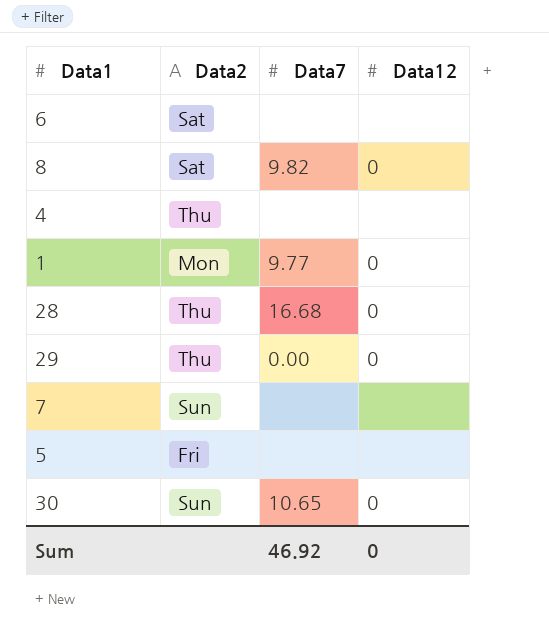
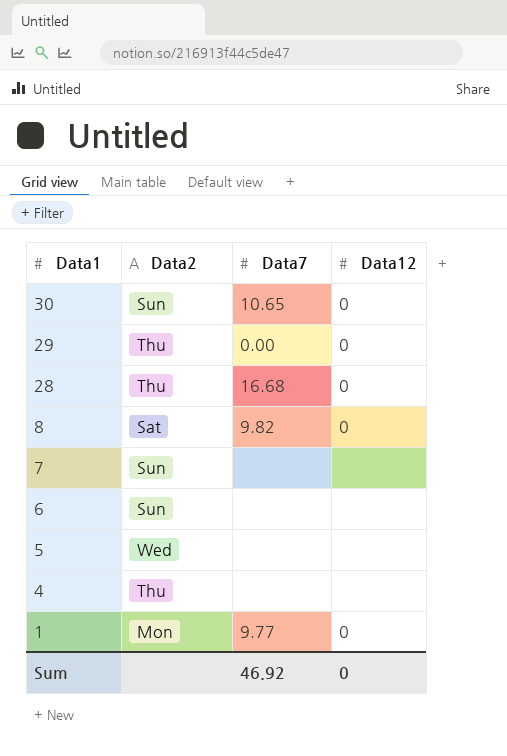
row order: none -> Data1 descending
6 | Data2: Sat -> Sun
5 | Data2: Fri -> Wed

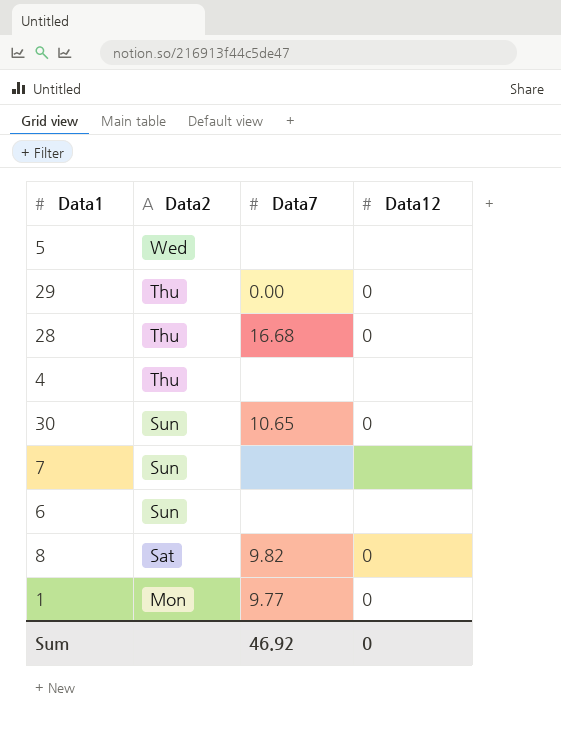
row order: Data1 descending -> Data2 descending

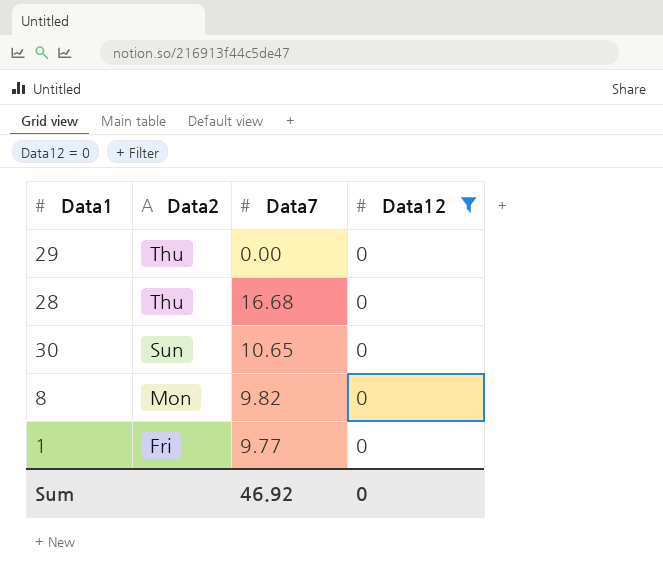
filter: none -> Data12 = 0
8 | Data2: Sat -> Mon
1 | Data2: Mon -> Fri

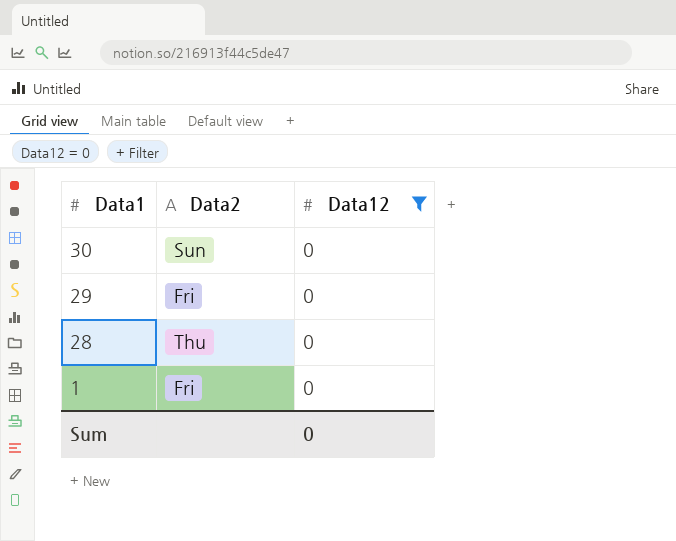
row order: Data2 descending -> Data1 descending
column Data7 | position: 3 -> none
row 8: Mon | 9.82 | 0 -> none
29 | Data2: Thu -> Fri

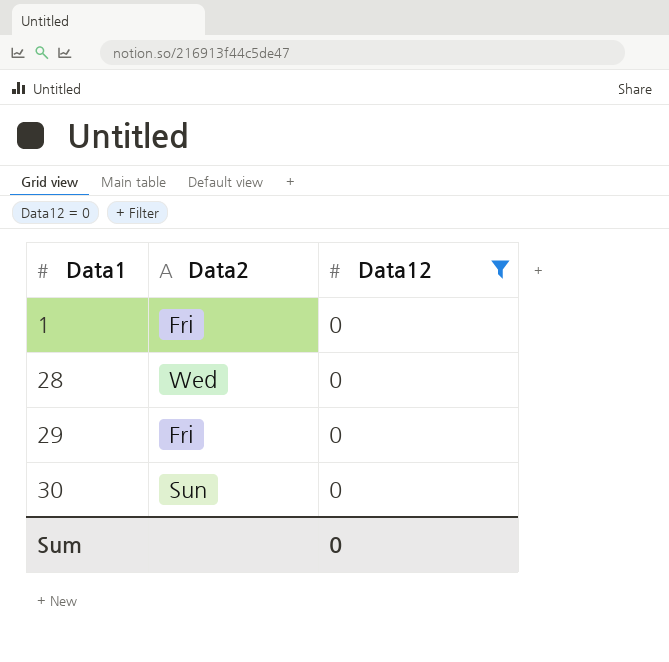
row order: Data1 descending -> Data1 ascending
28 | Data2: Thu -> Wed

